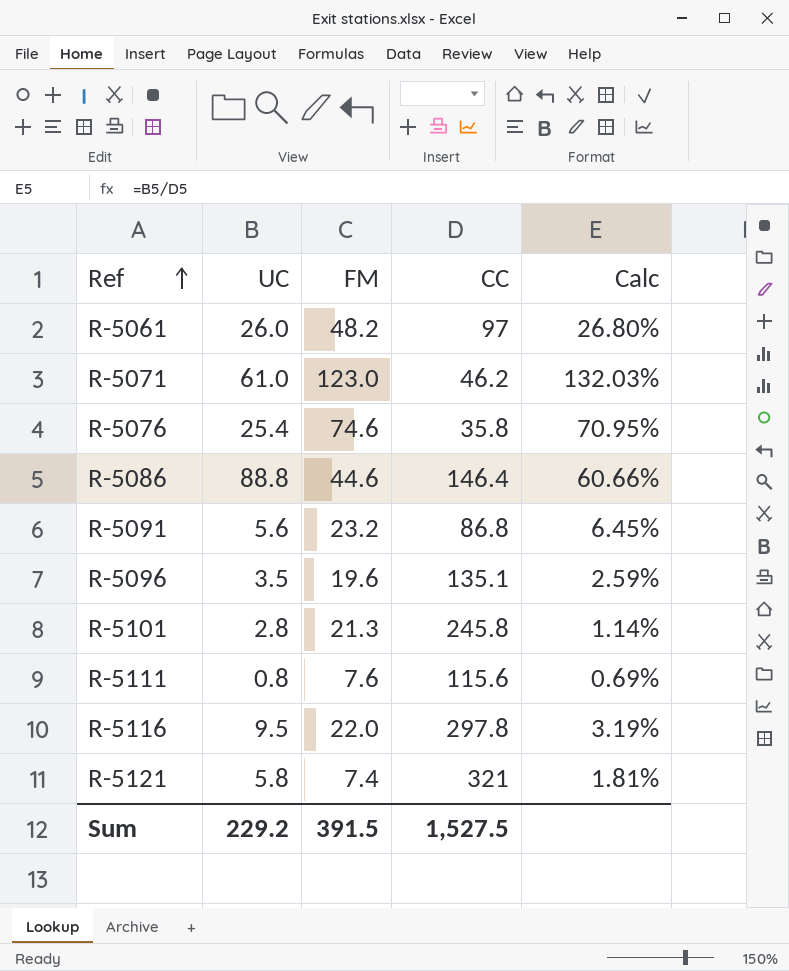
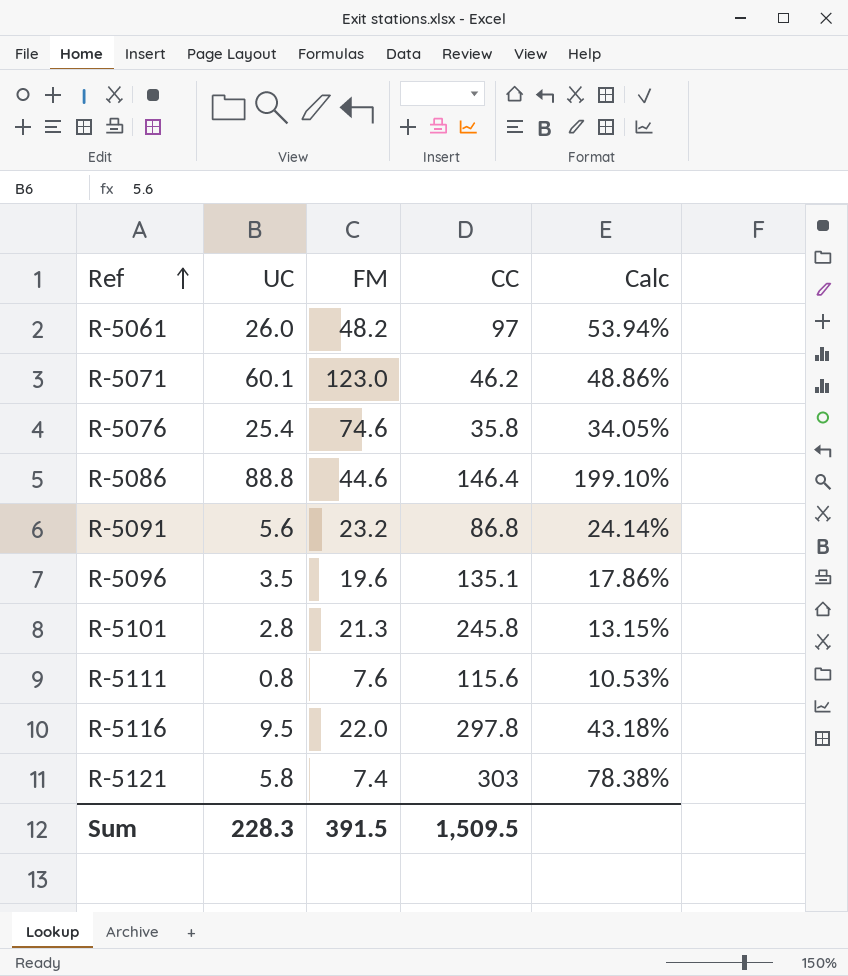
column Calc | formula: [UC] / [CC] -> [UC] / [FM]
R-5071 | UC: 61.0 -> 60.1
R-5121 | CC: 321 -> 303
Sum | UC: 229.2 -> 228.3
Sum | CC: 1,527.5 -> 1,509.5

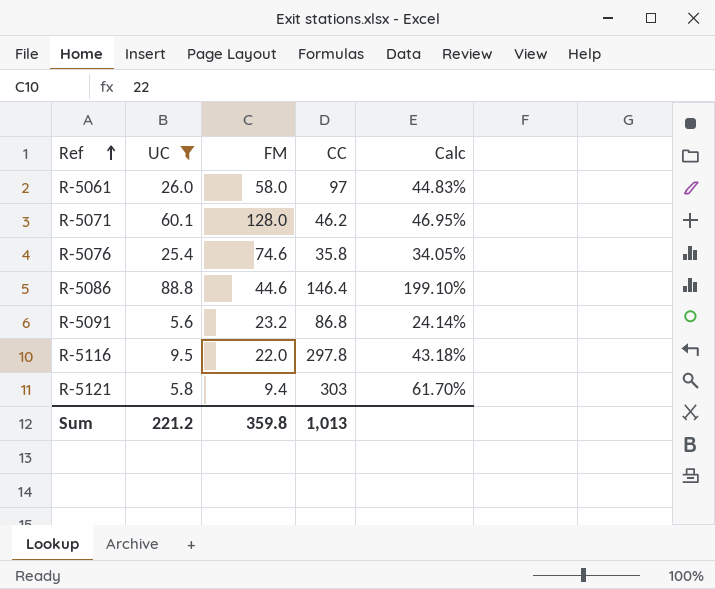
filter: none -> UC >= 5.6
R-5061 | FM: 48.2 -> 58.0
R-5061 | Calc: 53.94% -> 44.83%
R-5071 | FM: 123.0 -> 128.0
R-5071 | Calc: 48.86% -> 46.95%
R-5121 | FM: 7.4 -> 9.4
R-5121 | Calc: 78.38% -> 61.70%
Sum | UC: 228.3 -> 221.2
Sum | FM: 391.5 -> 359.8
Sum | CC: 1,509.5 -> 1,013

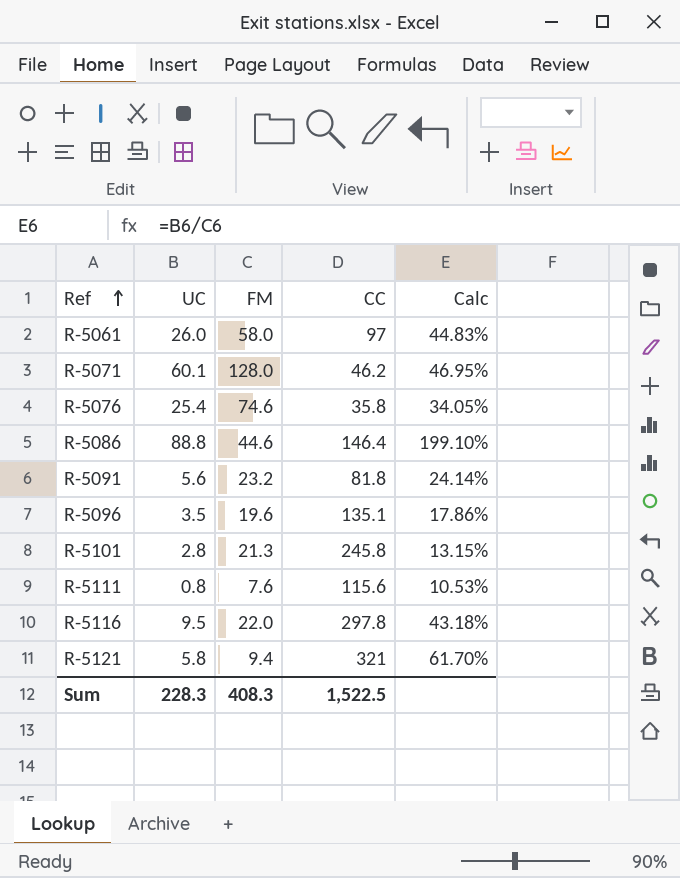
filter: UC >= 5.6 -> none
R-5091 | CC: 86.8 -> 81.8
R-5121 | CC: 303 -> 321
Sum | UC: 221.2 -> 228.3
Sum | FM: 359.8 -> 408.3
Sum | CC: 1,013 -> 1,522.5

